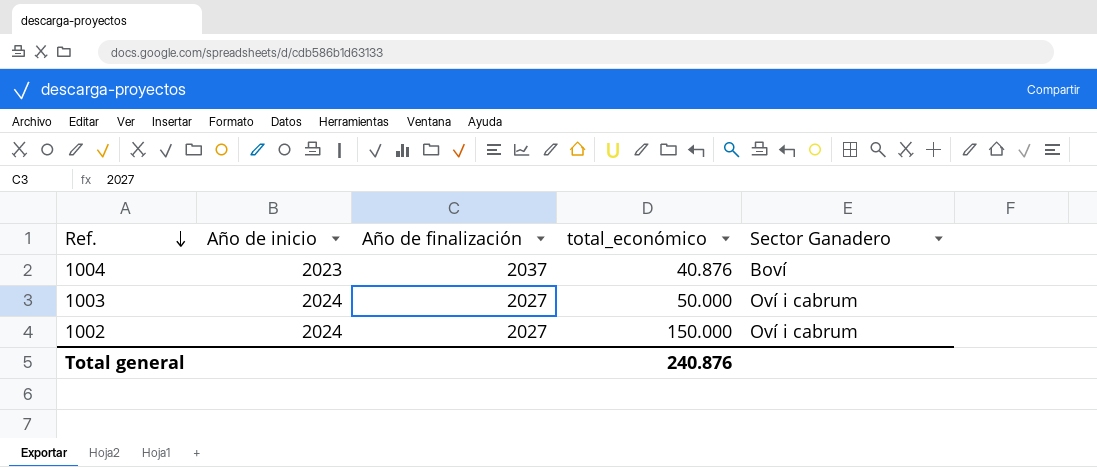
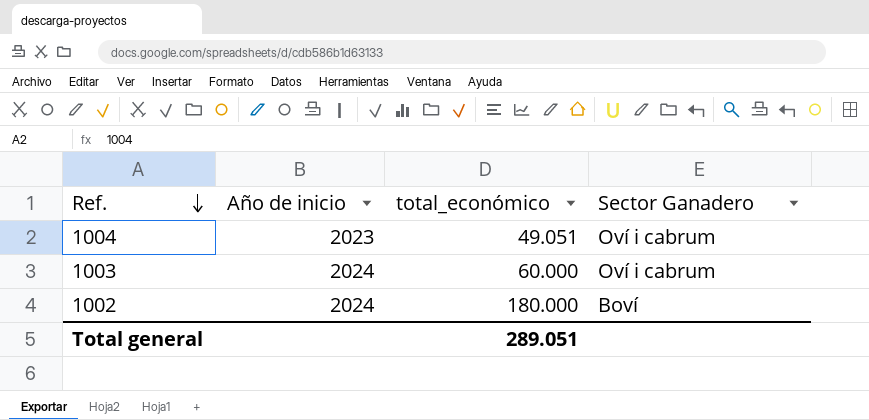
column Año de finalización | position: 3 -> none
1004 | total_económico: 40.876 -> 49.051
1004 | Sector Ganadero: Boví -> Oví i cabrum
1003 | total_económico: 50.000 -> 60.000
1002 | total_económico: 150.000 -> 180.000
1002 | Sector Ganadero: Oví i cabrum -> Boví
Total general | total_económico: 240.876 -> 289.051

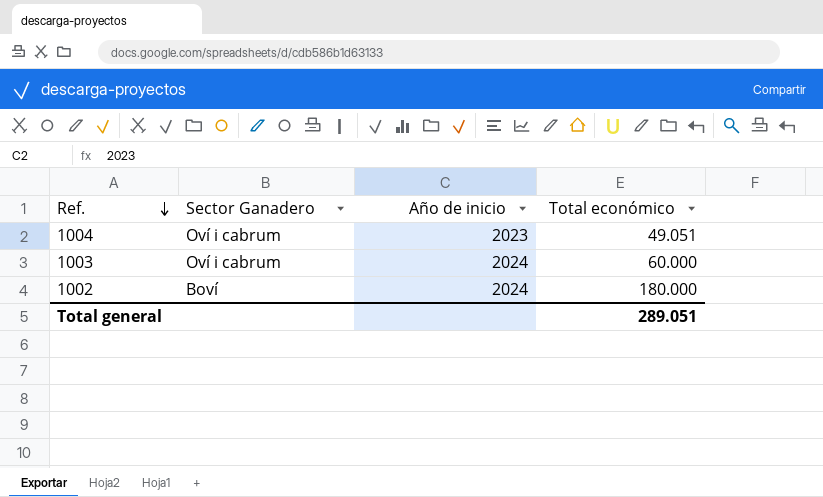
column Sector Ganadero | position: 4 -> 2
column name: total_económico -> Total económico

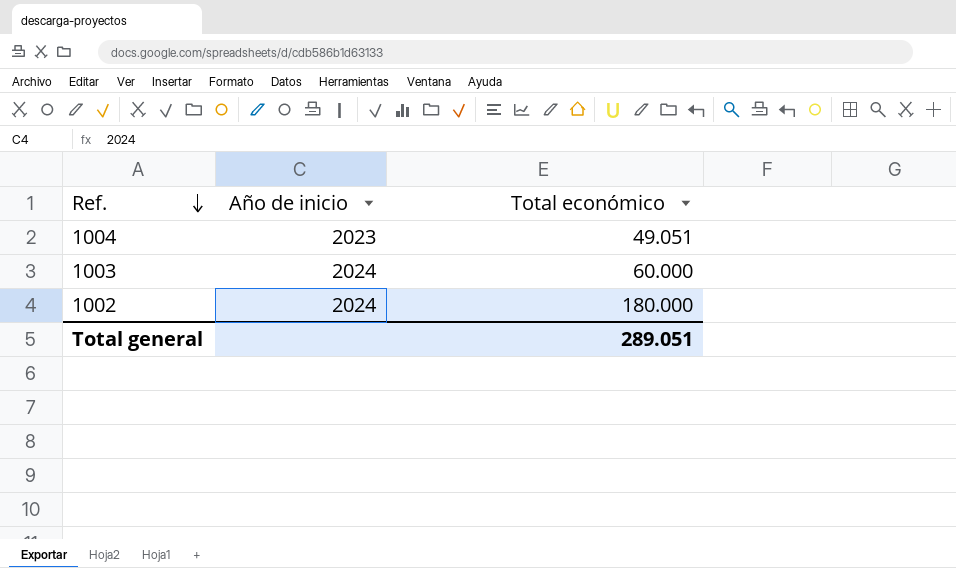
column Sector Ganadero | position: 2 -> none

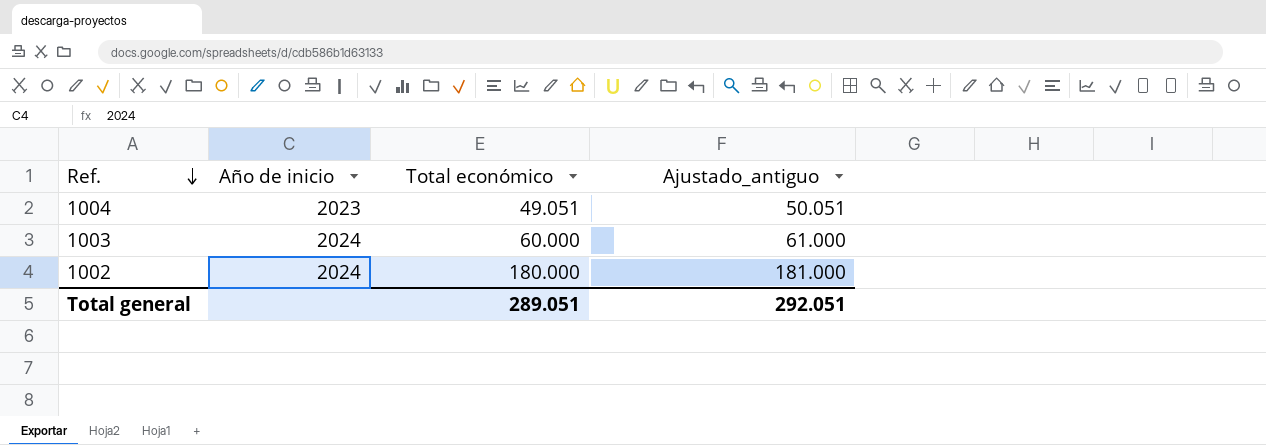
column Ajustado_antiguo | formula: none -> [Total económico] + 1000

